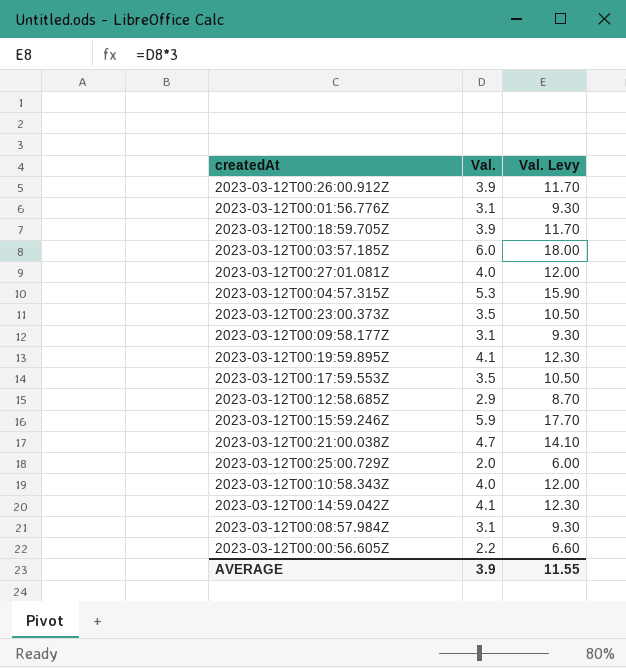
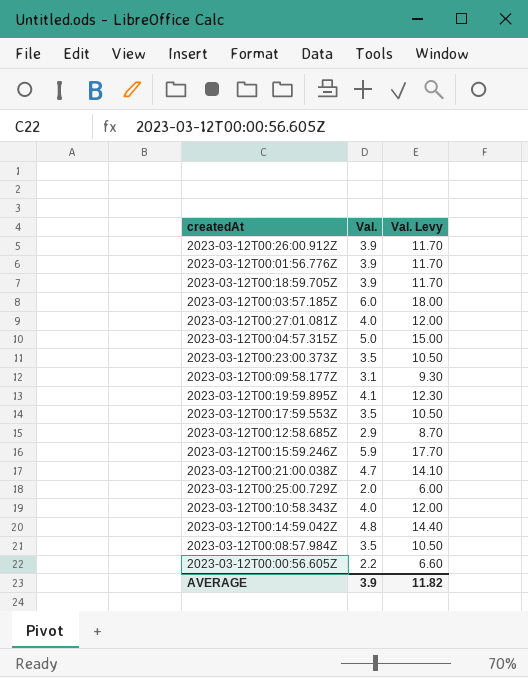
2023-03-12T00:01:56.776Z | Val.: 3.1 -> 3.9
2023-03-12T00:01:56.776Z | Val. Levy: 9.30 -> 11.70
2023-03-12T00:04:57.315Z | Val.: 5.3 -> 5.0
2023-03-12T00:04:57.315Z | Val. Levy: 15.90 -> 15.00
2023-03-12T00:14:59.042Z | Val.: 4.1 -> 4.8
2023-03-12T00:14:59.042Z | Val. Levy: 12.30 -> 14.40
2023-03-12T00:08:57.984Z | Val.: 3.1 -> 3.5
2023-03-12T00:08:57.984Z | Val. Levy: 9.30 -> 10.50
AVERAGE | Val. Levy: 11.55 -> 11.82

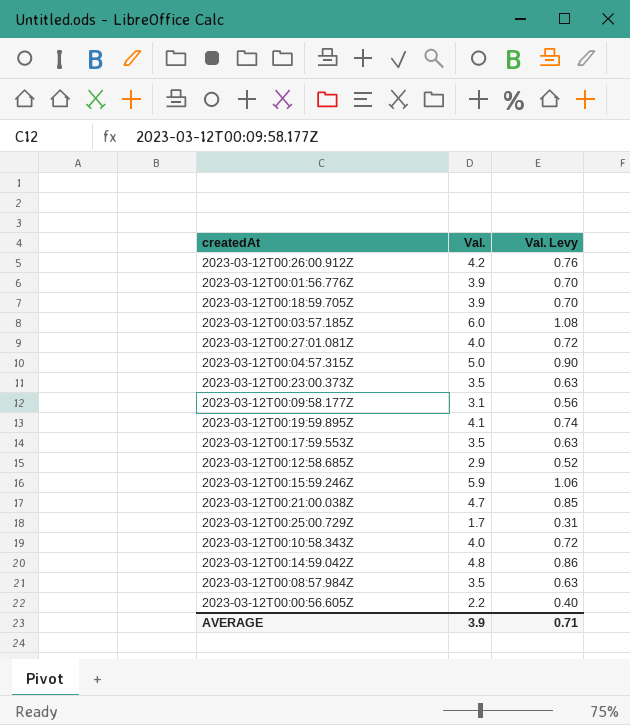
column Val. Levy | formula: [Val.] * 3 -> [Val.] * 0.18
2023-03-12T00:26:00.912Z | Val.: 3.9 -> 4.2
2023-03-12T00:25:00.729Z | Val.: 2.0 -> 1.7
AVERAGE | Val. Levy: 11.82 -> 0.71

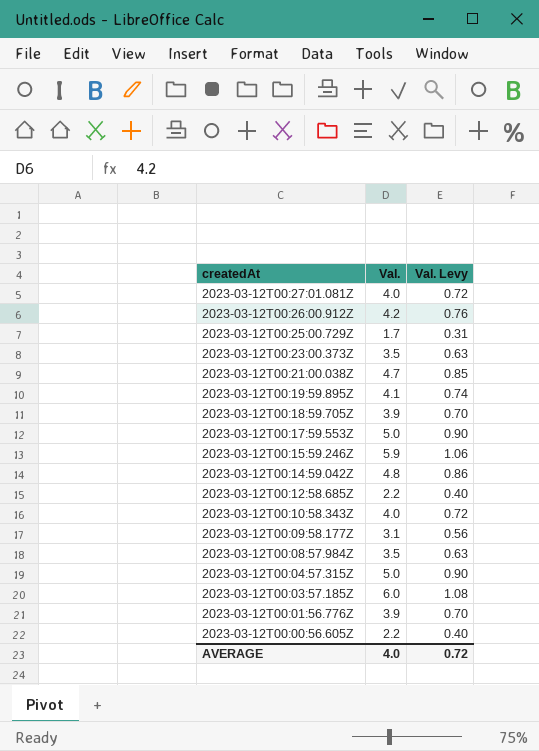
row order: none -> createdAt descending
2023-03-12T00:17:59.553Z | Val.: 3.5 -> 5.0
2023-03-12T00:17:59.553Z | Val. Levy: 0.63 -> 0.90
2023-03-12T00:12:58.685Z | Val.: 2.9 -> 2.2
2023-03-12T00:12:58.685Z | Val. Levy: 0.52 -> 0.40
AVERAGE | Val.: 3.9 -> 4.0
AVERAGE | Val. Levy: 0.71 -> 0.72

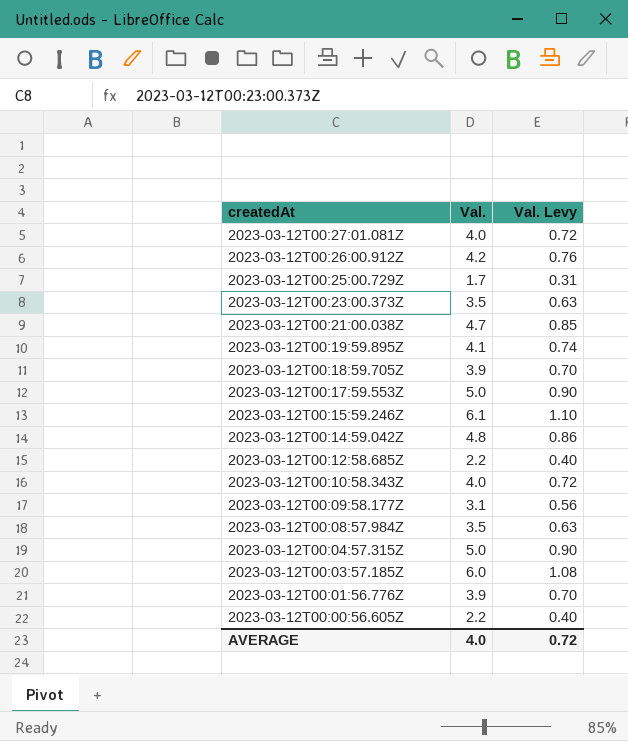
2023-03-12T00:15:59.246Z | Val.: 5.9 -> 6.1
2023-03-12T00:15:59.246Z | Val. Levy: 1.06 -> 1.10

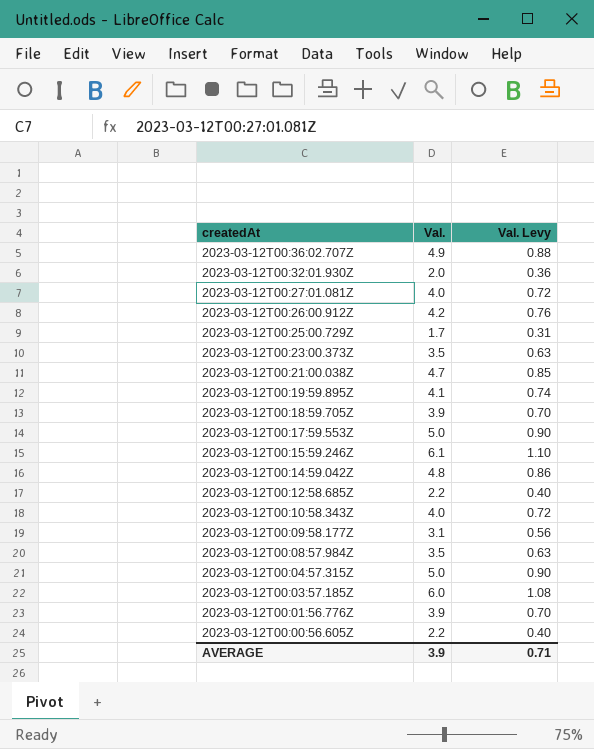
row 2023-03-12T00:36:02.707Z: none -> 4.9 | 0.88
row 2023-03-12T00:32:01.930Z: none -> 2.0 | 0.36
AVERAGE | Val.: 4.0 -> 3.9
AVERAGE | Val. Levy: 0.72 -> 0.71

